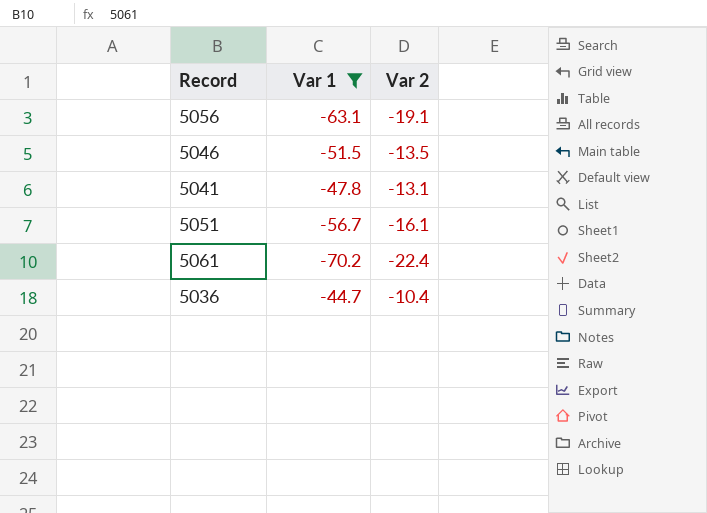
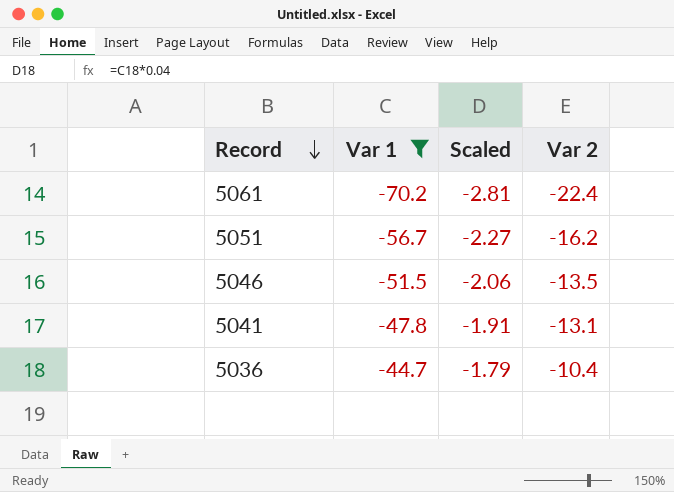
row order: none -> Record descending
column Scaled | formula: none -> [Var 1] * 0.04
row 5056: -63.1 | -19.1 -> none
5051 | Var 2: -16.1 -> -16.2

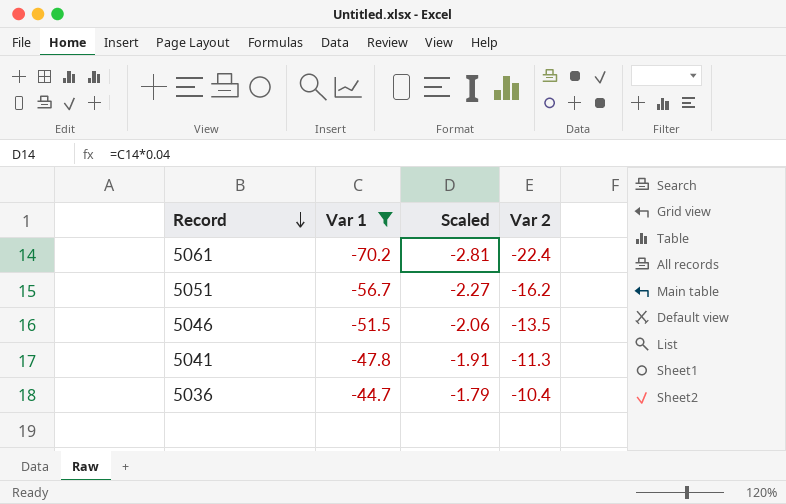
5041 | Var 2: -13.1 -> -11.3

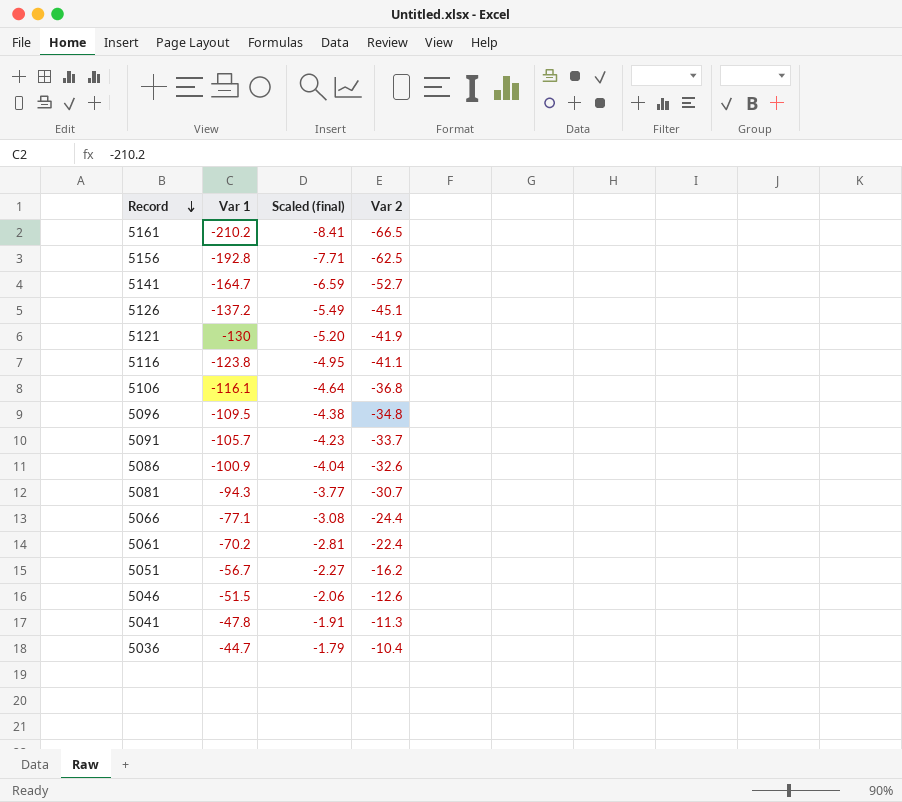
filter: Var 1 >= -70.2 -> none
column name: Scaled -> Scaled (final)
5046 | Var 2: -13.5 -> -12.6

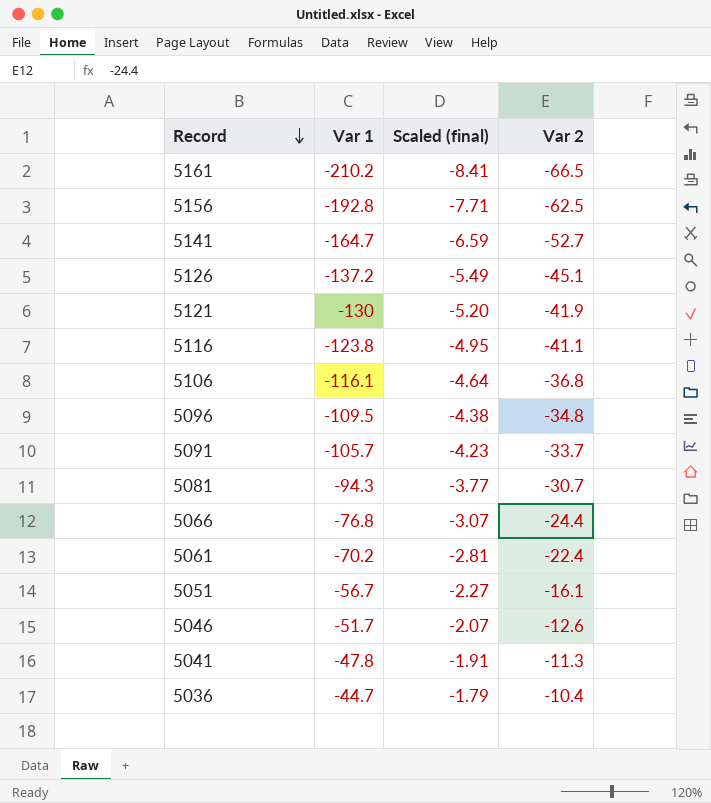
row 5086: -100.9 | -4.04 | -32.6 -> none
5066 | Var 1: -77.1 -> -76.8
5066 | Scaled (final): -3.08 -> -3.07
5051 | Var 2: -16.2 -> -16.1
5046 | Var 1: -51.5 -> -51.7
5046 | Scaled (final): -2.06 -> -2.07

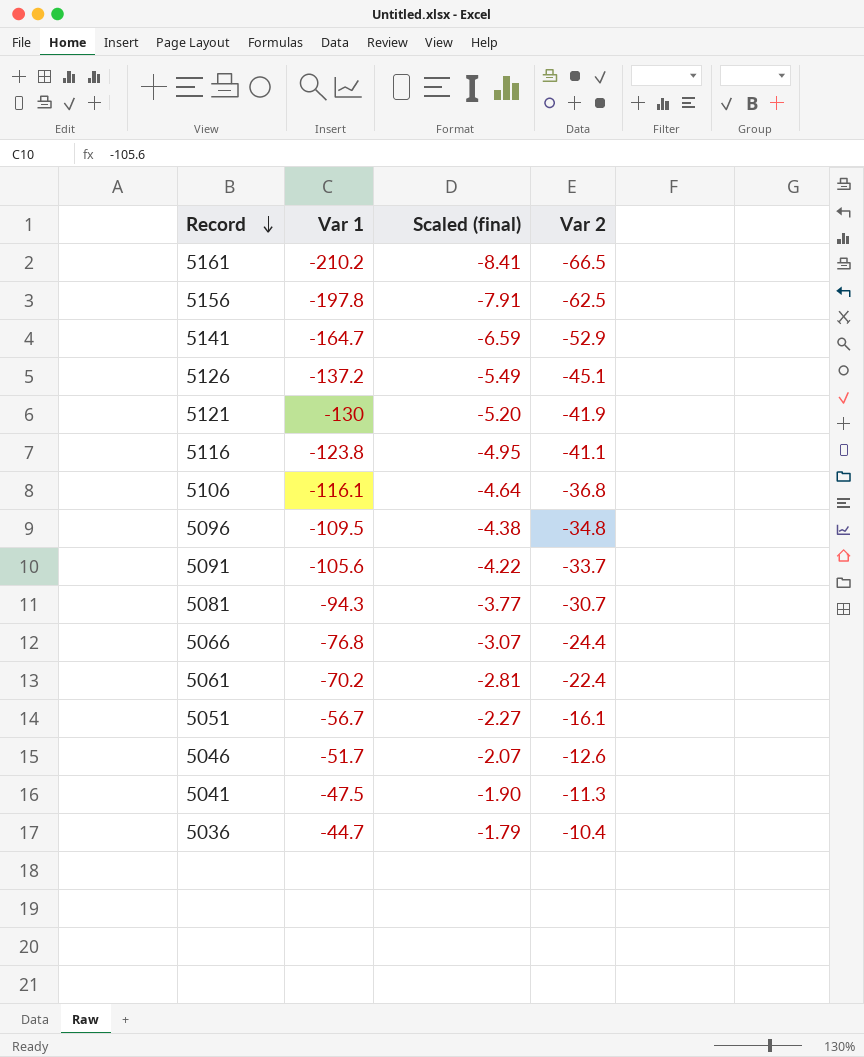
5156 | Var 1: -192.8 -> -197.8
5156 | Scaled (final): -7.71 -> -7.91
5141 | Var 2: -52.7 -> -52.9
5091 | Var 1: -105.7 -> -105.6
5091 | Scaled (final): -4.23 -> -4.22
5041 | Var 1: -47.8 -> -47.5
5041 | Scaled (final): -1.91 -> -1.90

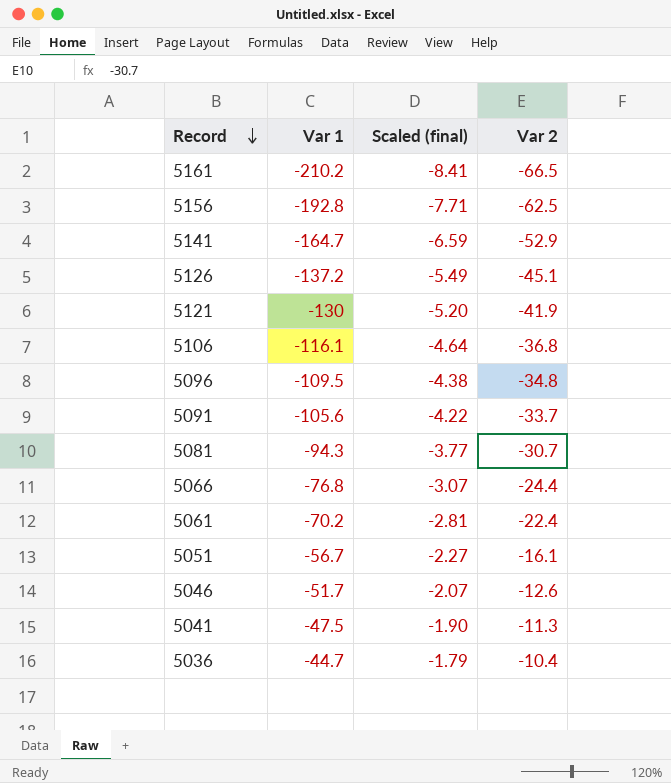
row 5116: -123.8 | -4.95 | -41.1 -> none
5156 | Var 1: -197.8 -> -192.8
5156 | Scaled (final): -7.91 -> -7.71

